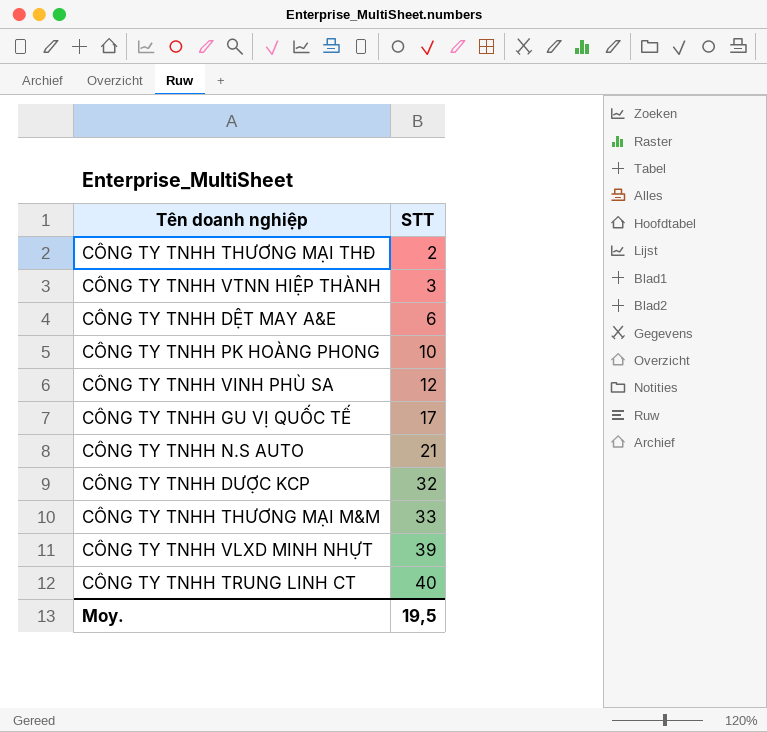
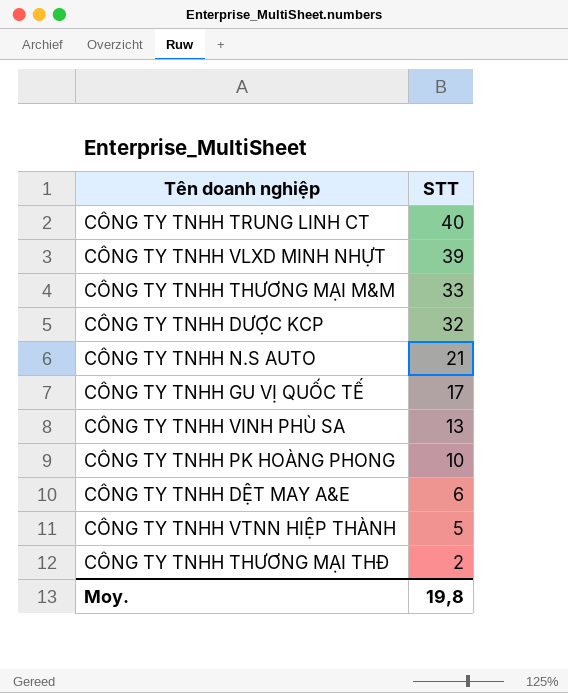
row order: STT ascending -> STT descending
CÔNG TY TNHH VINH PHÙ SA | STT: 12 -> 13
CÔNG TY TNHH VTNN HIỆP THÀNH | STT: 3 -> 5
Moy. | STT: 19,5 -> 19,8

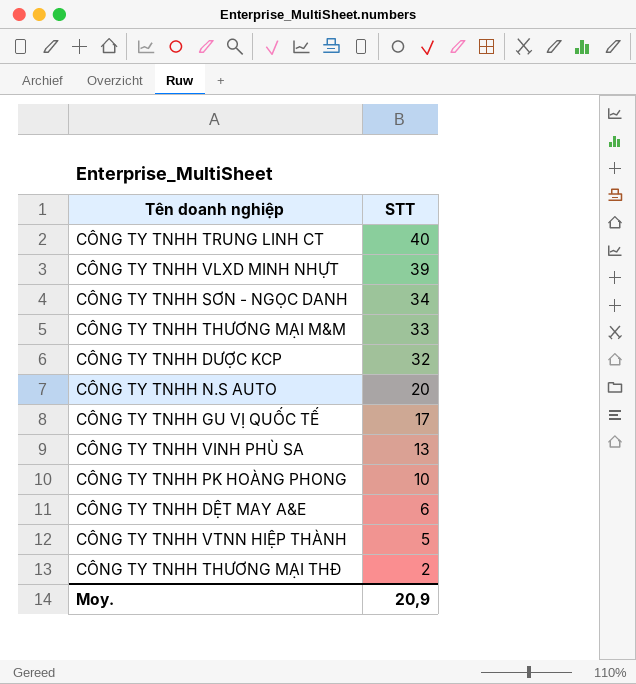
row CÔNG TY TNHH SƠN - NGỌC DANH: none -> 34
CÔNG TY TNHH N.S AUTO | STT: 21 -> 20
Moy. | STT: 19,8 -> 20,9

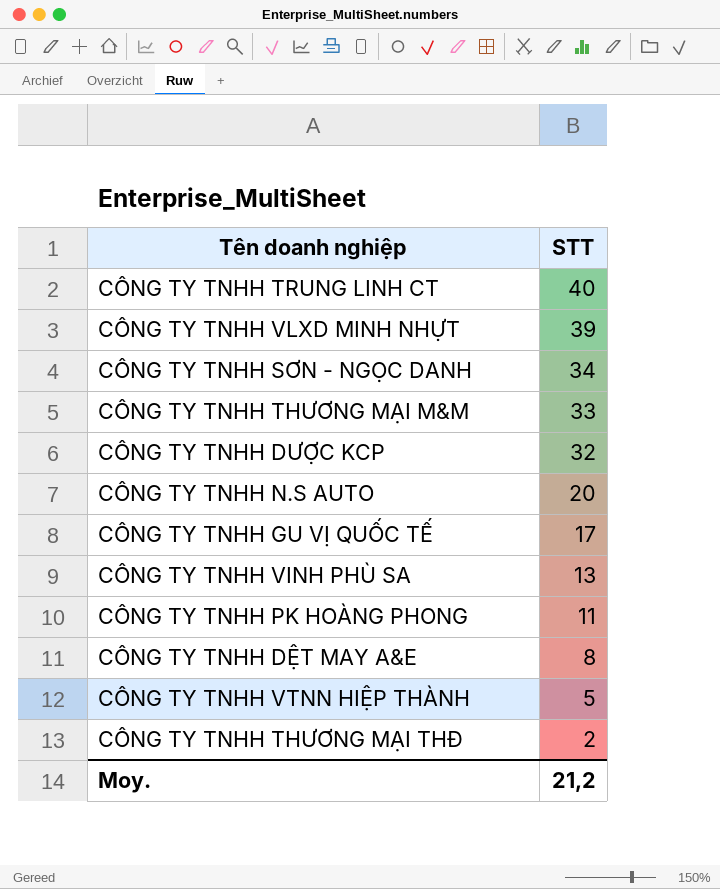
CÔNG TY TNHH PK HOÀNG PHONG | STT: 10 -> 11
CÔNG TY TNHH DỆT MAY A&E | STT: 6 -> 8
Moy. | STT: 20,9 -> 21,2

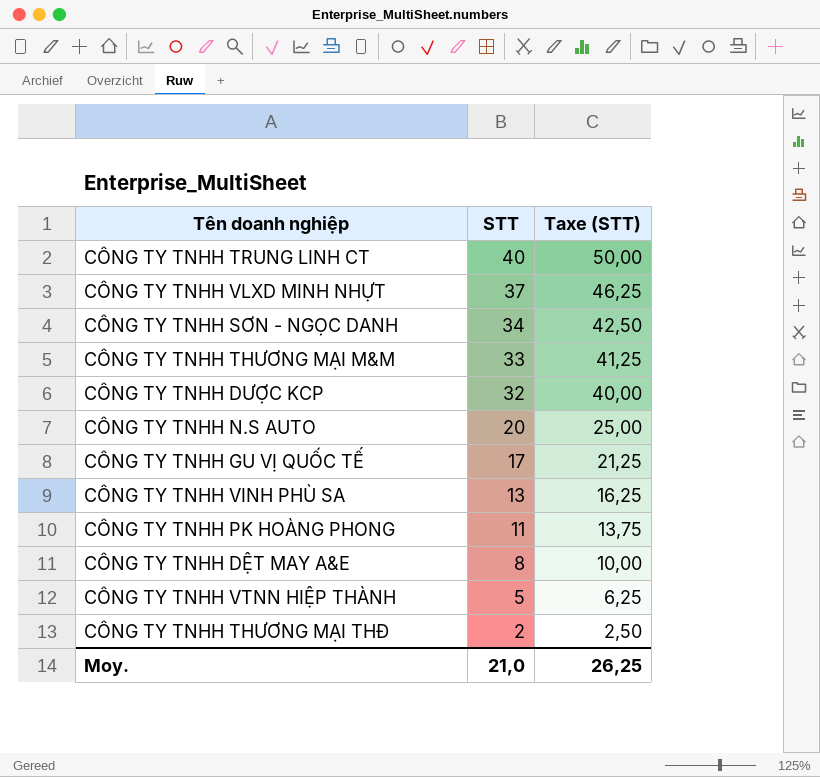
column Taxe (STT) | formula: none -> [STT] * 1,25
CÔNG TY TNHH VLXD MINH NHỰT | STT: 39 -> 37
Moy. | STT: 21,2 -> 21,0

